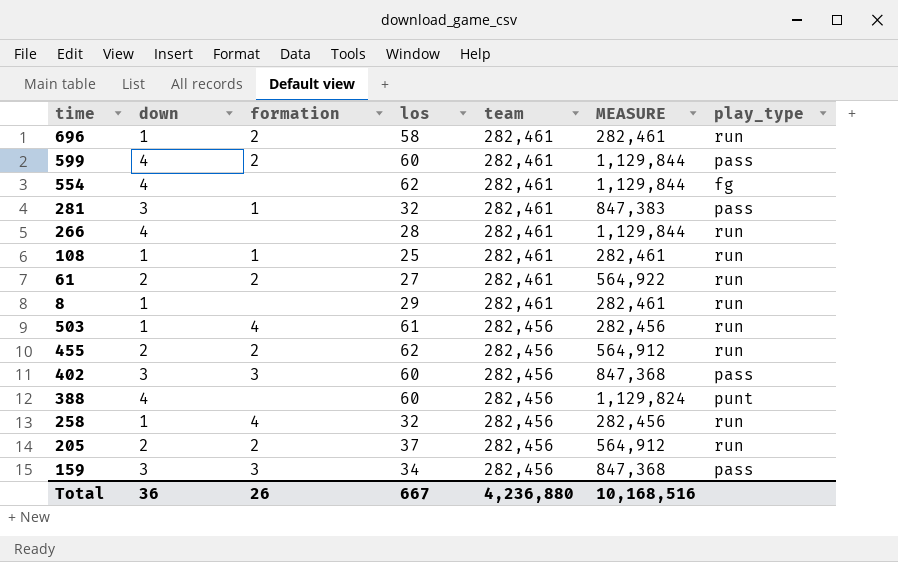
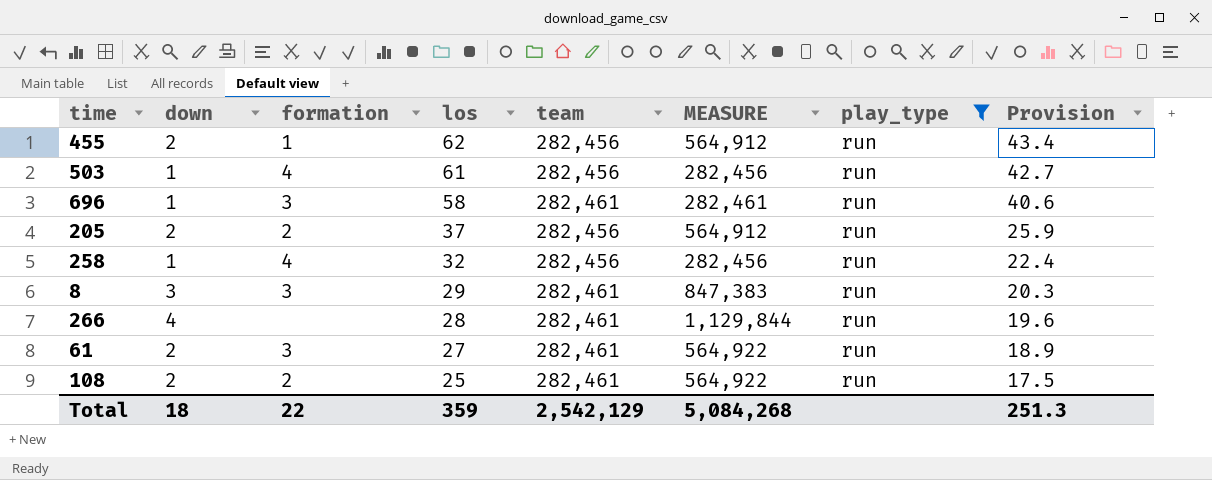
filter: none -> play_type = run
row order: team descending -> los descending
column Provision | formula: none -> [los] * 0.7
455 | formation: 2 -> 1
696 | formation: 2 -> 3
8 | down: 1 -> 3
8 | formation: none -> 3
8 | MEASURE: 282,461 -> 847,383
61 | formation: 2 -> 3
108 | down: 1 -> 2
108 | formation: 1 -> 2
108 | MEASURE: 282,461 -> 564,922
Total | down: 36 -> 18
Total | formation: 26 -> 22
Total | los: 667 -> 359
Total | team: 4,236,880 -> 2,542,129
Total | MEASURE: 10,168,516 -> 5,084,268

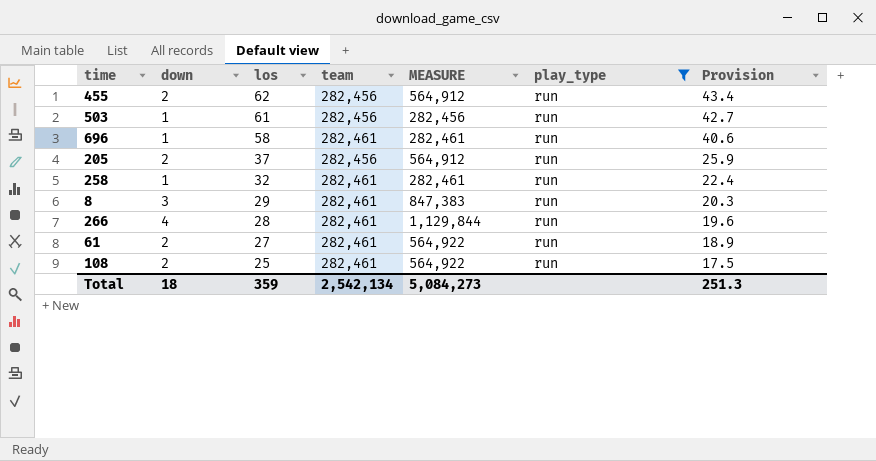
column formation | position: 3 -> none
258 | team: 282,456 -> 282,461
258 | MEASURE: 282,456 -> 282,461
Total | team: 2,542,129 -> 2,542,134
Total | MEASURE: 5,084,268 -> 5,084,273

